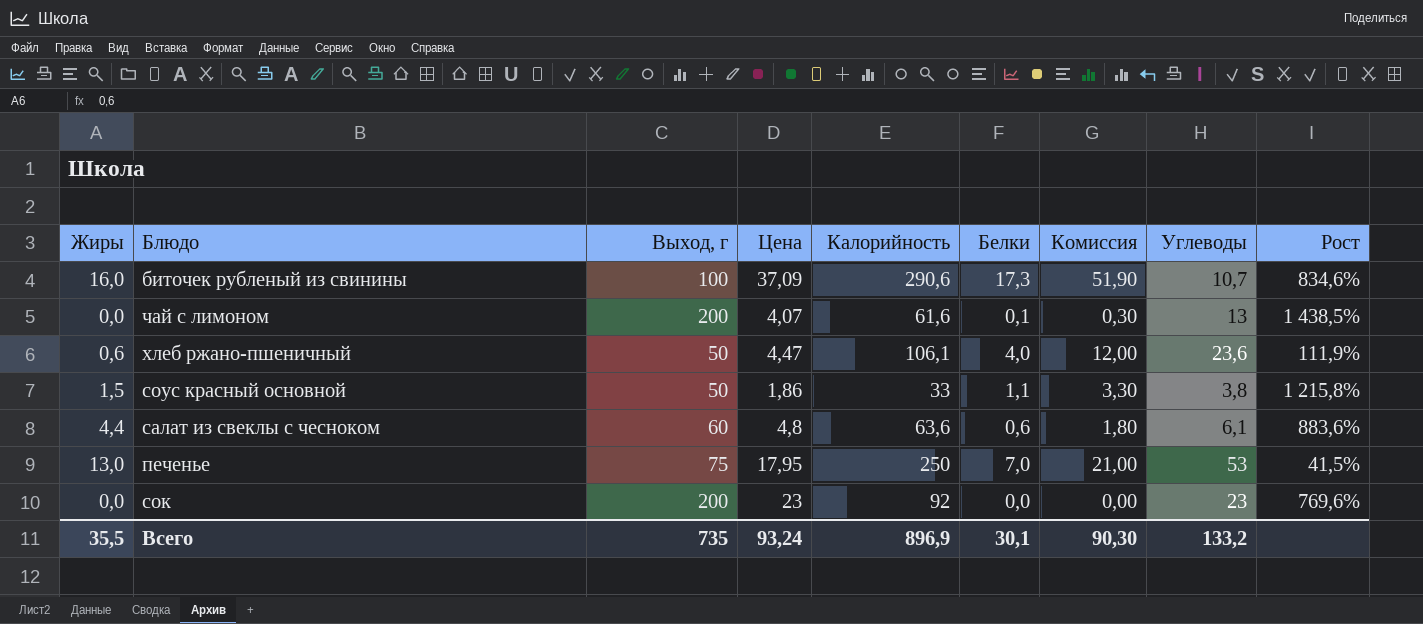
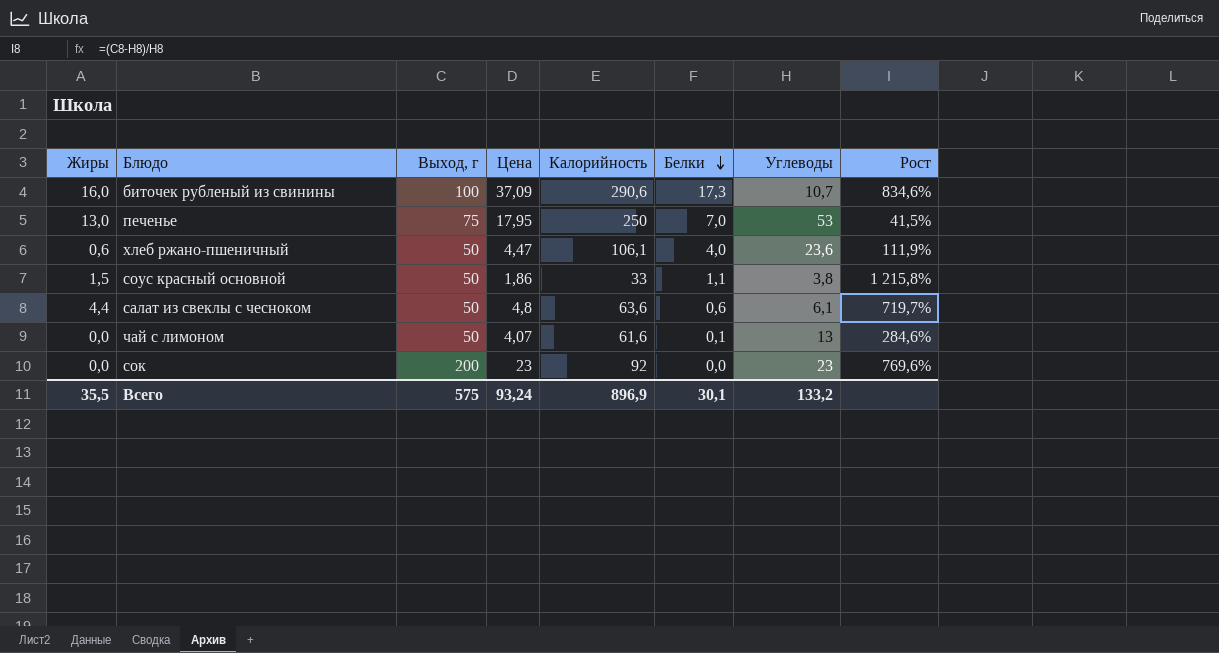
row order: none -> Белки descending
column Комиссия | formula: [Белки] * 3 -> none
салат из свеклы с чесноком | Выход, г: 60 -> 50
салат из свеклы с чесноком | Рост: 883,6% -> 719,7%
чай с лимоном | Выход, г: 200 -> 50
чай с лимоном | Рост: 1 438,5% -> 284,6%
Всего | Выход, г: 735 -> 575

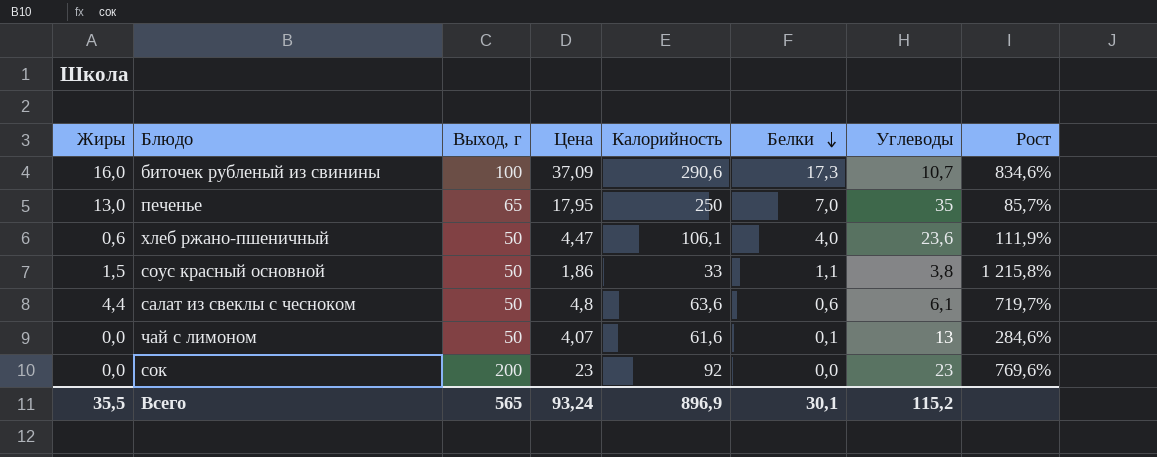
печенье | Выход, г: 75 -> 65
печенье | Углеводы: 53 -> 35
печенье | Рост: 41,5% -> 85,7%
Всего | Выход, г: 575 -> 565
Всего | Углеводы: 133,2 -> 115,2

